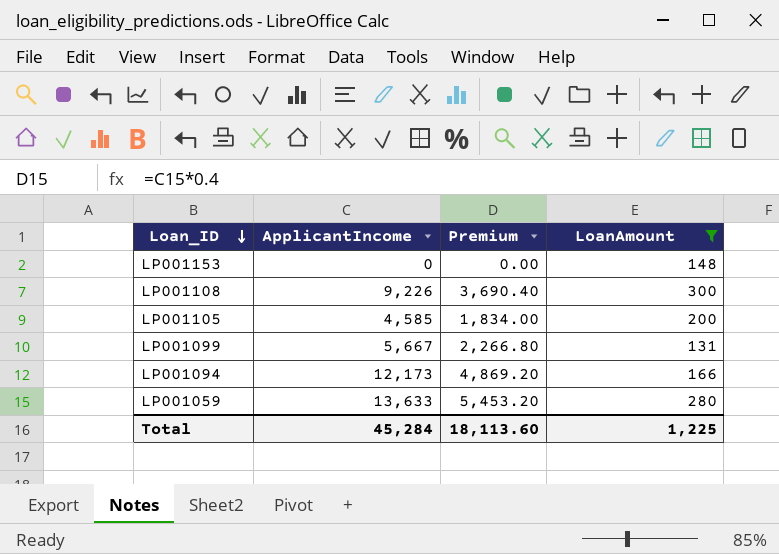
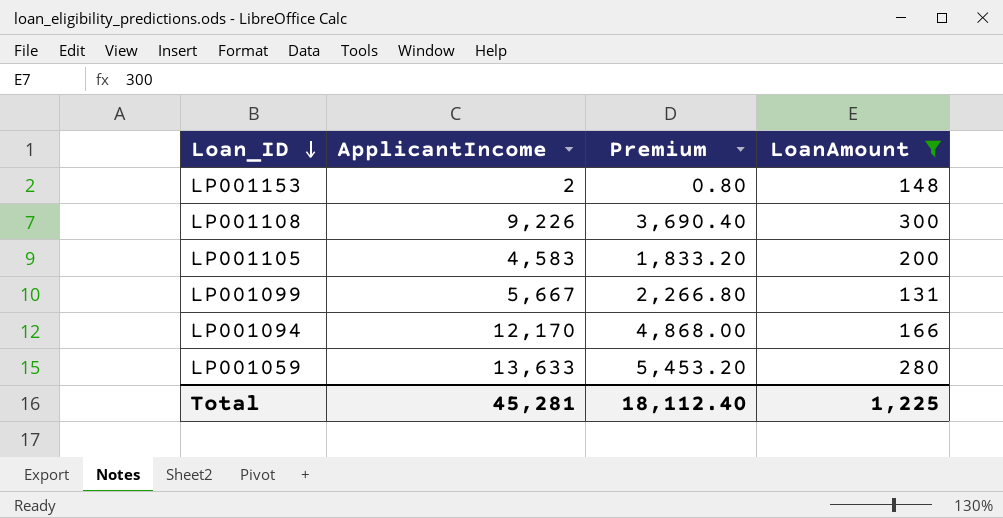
LP001153 | ApplicantIncome: 0 -> 2
LP001153 | Premium: 0.00 -> 0.80
LP001105 | ApplicantIncome: 4,585 -> 4,583
LP001105 | Premium: 1,834.00 -> 1,833.20
LP001094 | ApplicantIncome: 12,173 -> 12,170
LP001094 | Premium: 4,869.20 -> 4,868.00
Total | ApplicantIncome: 45,284 -> 45,281
Total | Premium: 18,113.60 -> 18,112.40

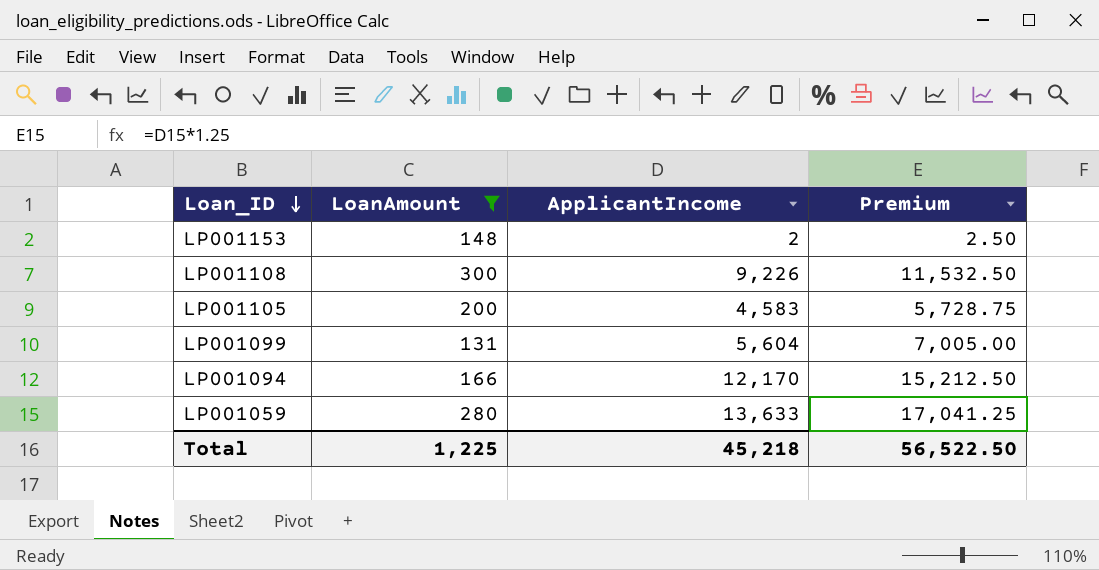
column LoanAmount | position: 4 -> 2
column Premium | formula: [ApplicantIncome] * 0.4 -> [ApplicantIncome] * 1.25
LP001099 | ApplicantIncome: 5,667 -> 5,604
Total | ApplicantIncome: 45,281 -> 45,218
Total | Premium: 18,112.40 -> 56,522.50

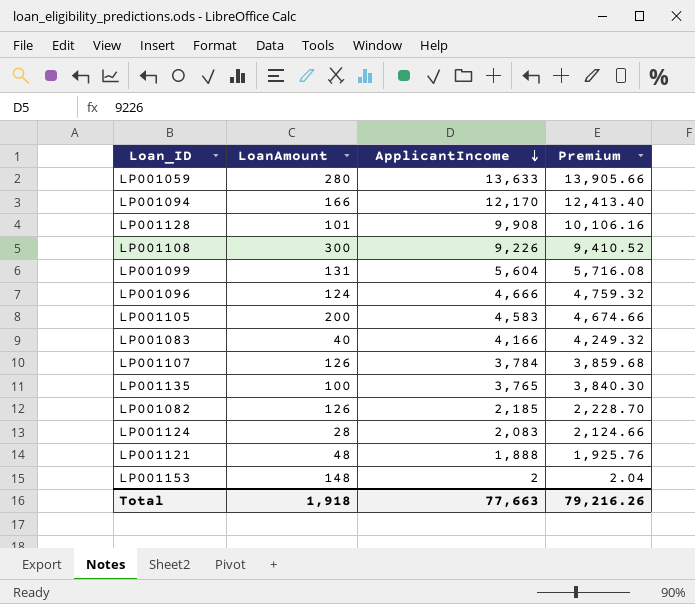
filter: LoanAmount >= 131 -> none
row order: Loan_ID descending -> ApplicantIncome descending
column Premium | formula: [ApplicantIncome] * 1.25 -> [ApplicantIncome] * 1.02
Total | LoanAmount: 1,225 -> 1,918
Total | ApplicantIncome: 45,218 -> 77,663
Total | Premium: 56,522.50 -> 79,216.26

